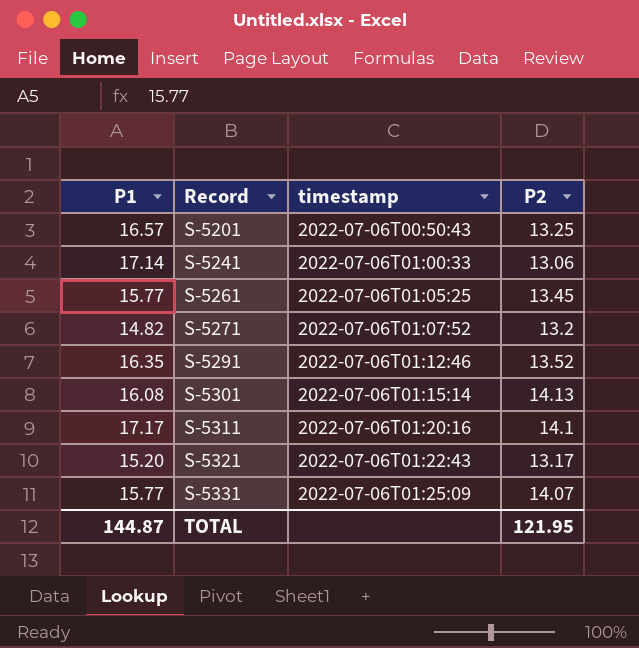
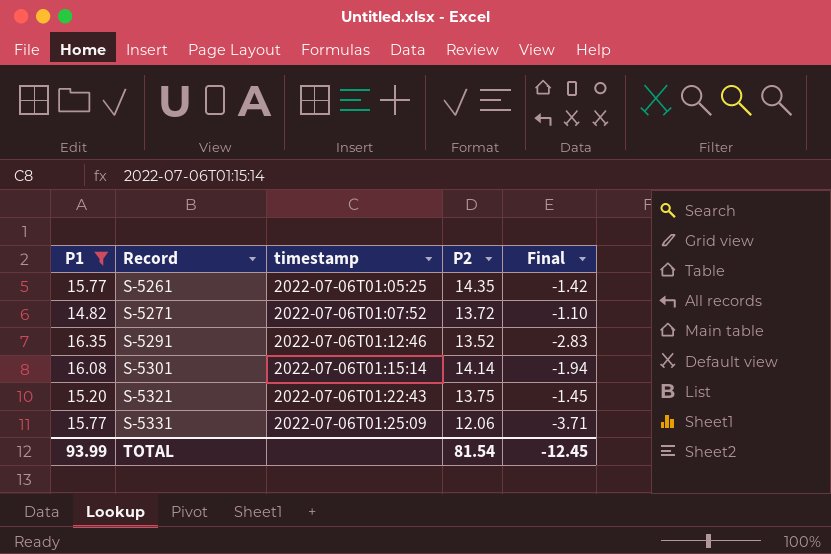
filter: none -> P1 <= 16.35
column Final | formula: none -> [P2] - [P1]
S-5261 | P2: 13.45 -> 14.35
S-5271 | P2: 13.2 -> 13.72
S-5301 | P2: 14.13 -> 14.14
S-5321 | P2: 13.17 -> 13.75
S-5331 | P2: 14.07 -> 12.06
TOTAL | P1: 144.87 -> 93.99
TOTAL | P2: 121.95 -> 81.54

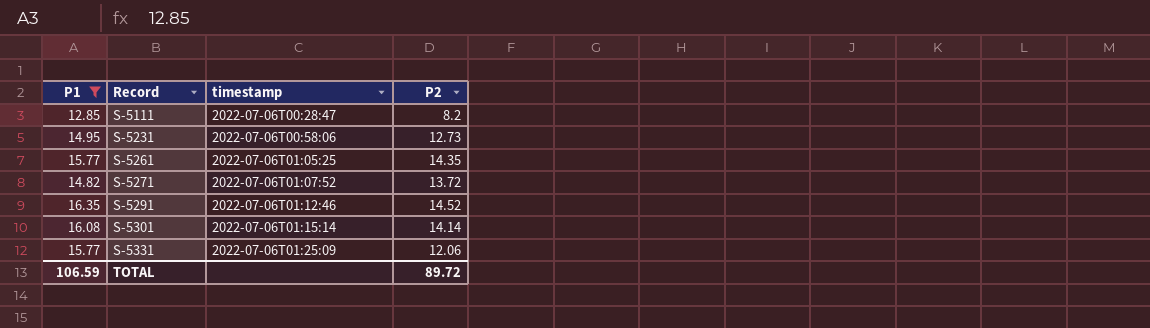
column Final | formula: [P2] - [P1] -> none
row S-5321: 15.20 | 2022-07-06T01:22:43 | 13.75 | -1.45 -> none
row S-5111: none -> 12.85 | 2022-07-06T00:28:47 | 8.2
row S-5231: none -> 14.95 | 2022-07-06T00:58:06 | 12.73
S-5291 | P2: 13.52 -> 14.52
TOTAL | P1: 93.99 -> 106.59
TOTAL | P2: 81.54 -> 89.72

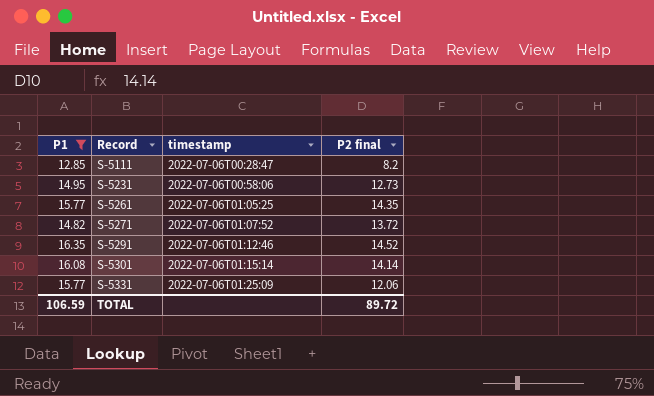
column name: P2 -> P2 final

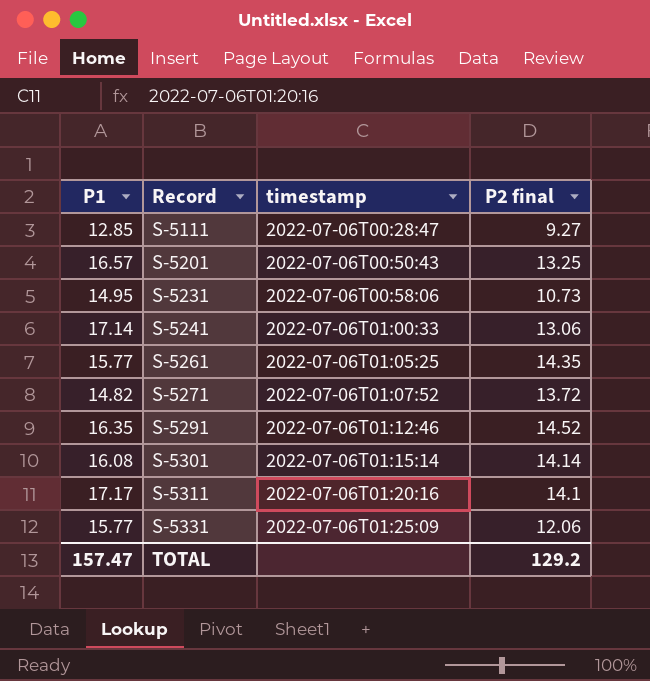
filter: P1 <= 16.35 -> none
S-5111 | P2 final: 8.2 -> 9.27
S-5231 | P2 final: 12.73 -> 10.73
TOTAL | P1: 106.59 -> 157.47
TOTAL | P2 final: 89.72 -> 129.2

